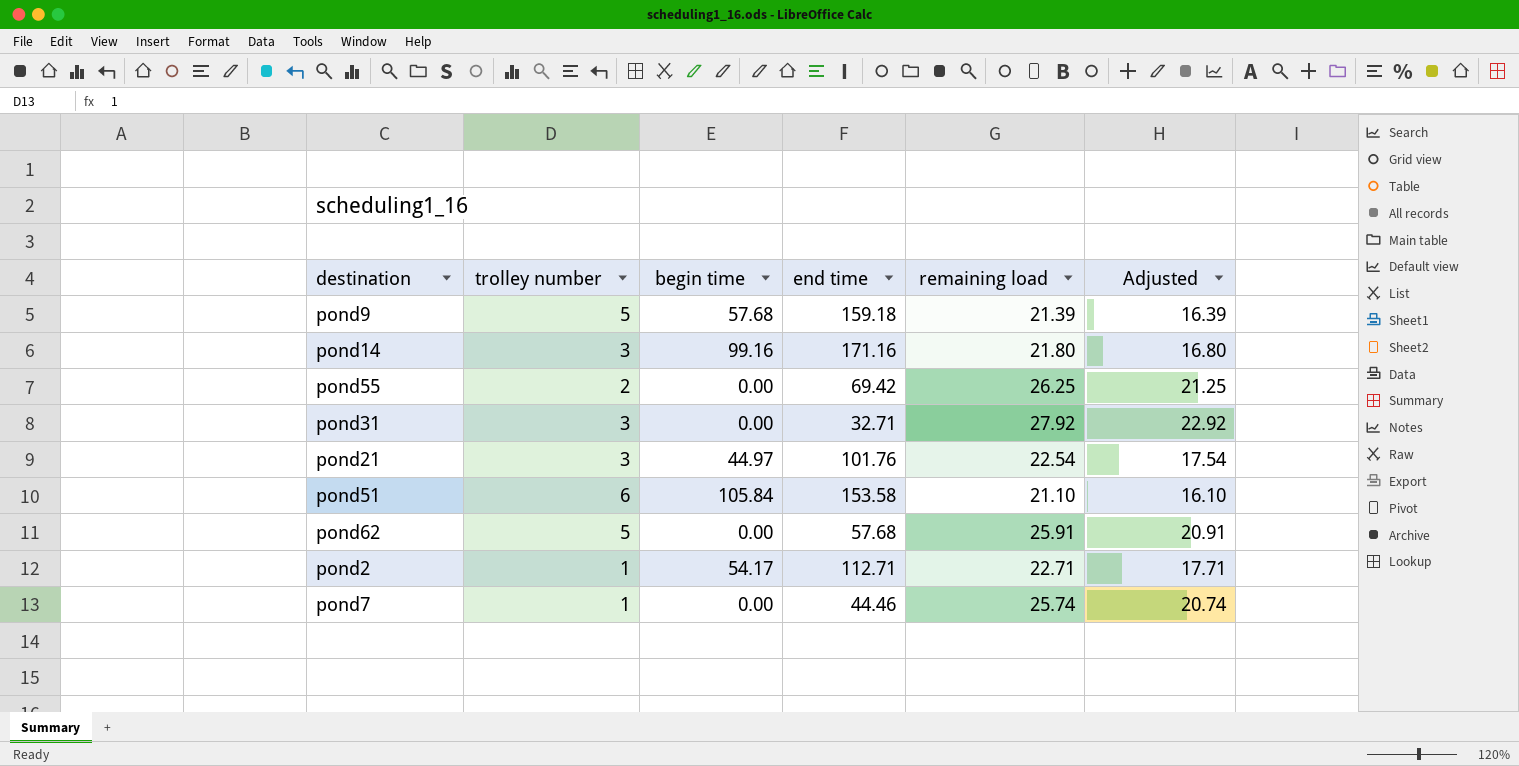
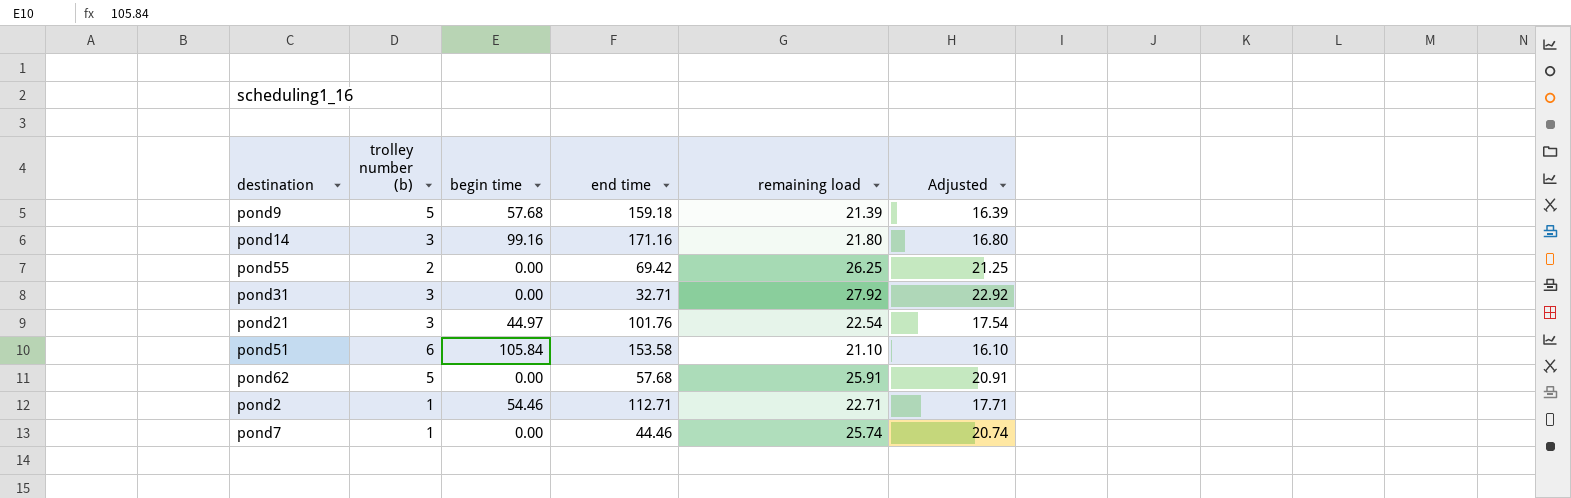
column name: trolley number -> trolley number (b)
pond2 | begin time: 54.17 -> 54.46

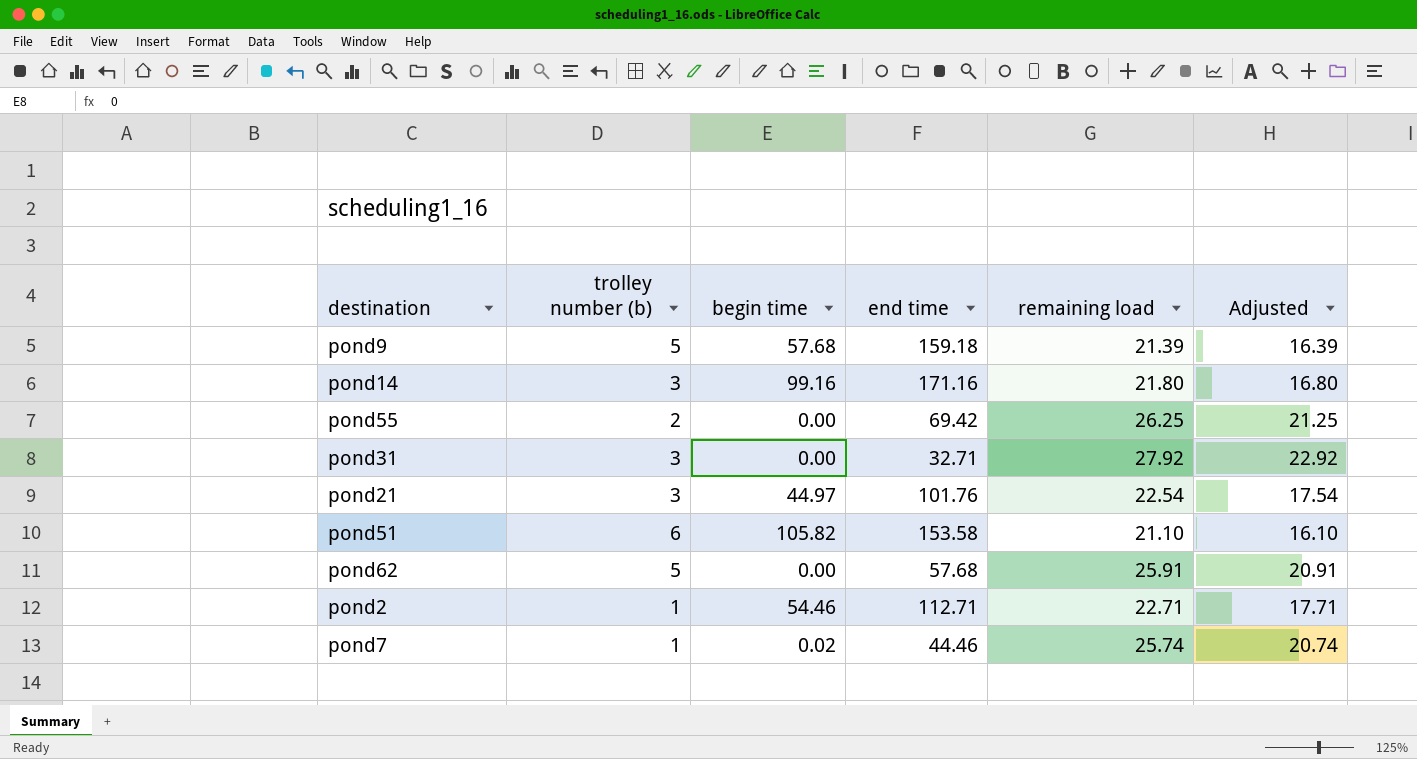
pond51 | begin time: 105.84 -> 105.82
pond7 | begin time: 0.00 -> 0.02

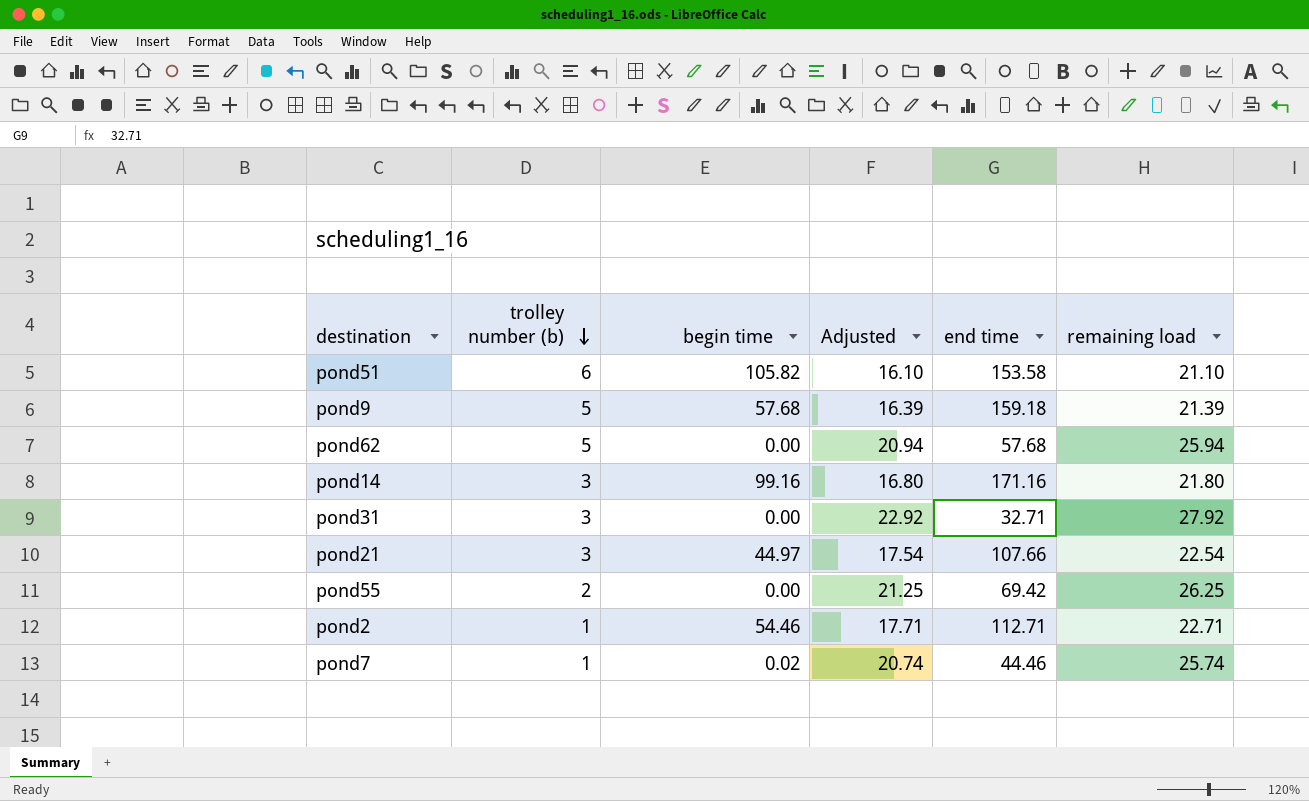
row order: none -> trolley number (b) descending
column Adjusted | position: 6 -> 4
pond62 | Adjusted: 20.91 -> 20.94
pond62 | remaining load: 25.91 -> 25.94
pond21 | end time: 101.76 -> 107.66

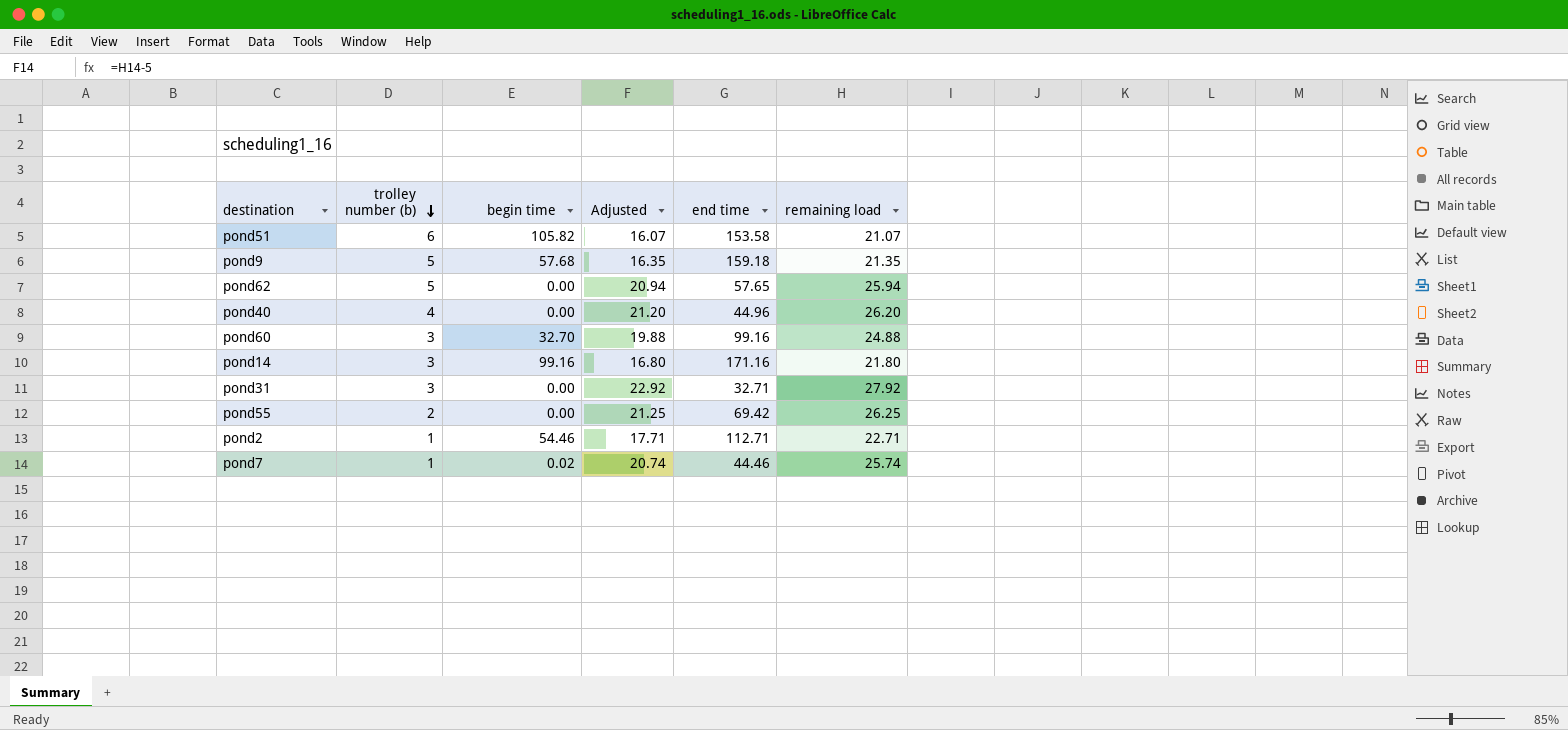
row pond21: 3 | 44.97 | 17.54 | 107.66 | 22.54 -> none
pond51 | Adjusted: 16.10 -> 16.07
pond51 | remaining load: 21.10 -> 21.07
pond9 | Adjusted: 16.39 -> 16.35
pond9 | remaining load: 21.39 -> 21.35
pond62 | end time: 57.68 -> 57.65
row pond40: none -> 4 | 0.00 | 21.20 | 44.96 | 26.20
row pond60: none -> 3 | 32.70 | 19.88 | 99.16 | 24.88

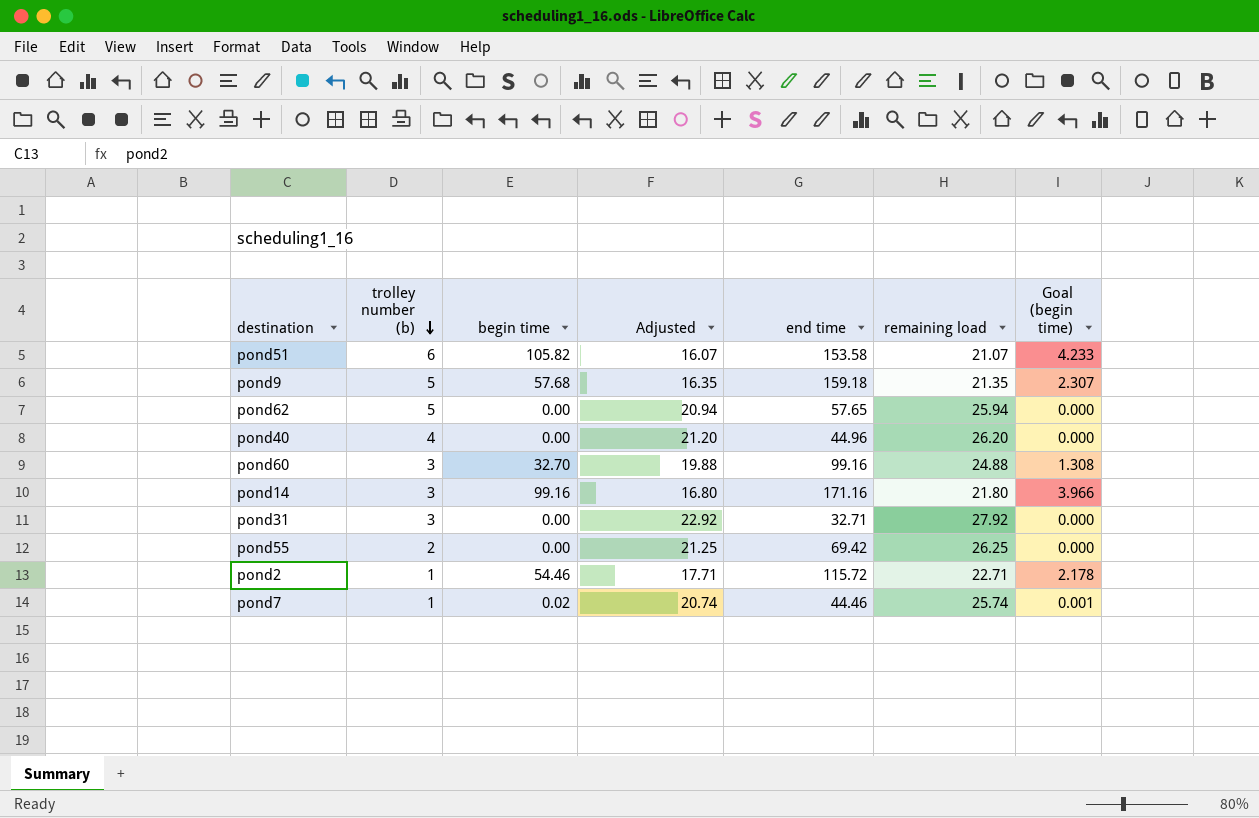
column Goal (begin time) | formula: none -> [begin time] * 0.04
pond2 | end time: 112.71 -> 115.72

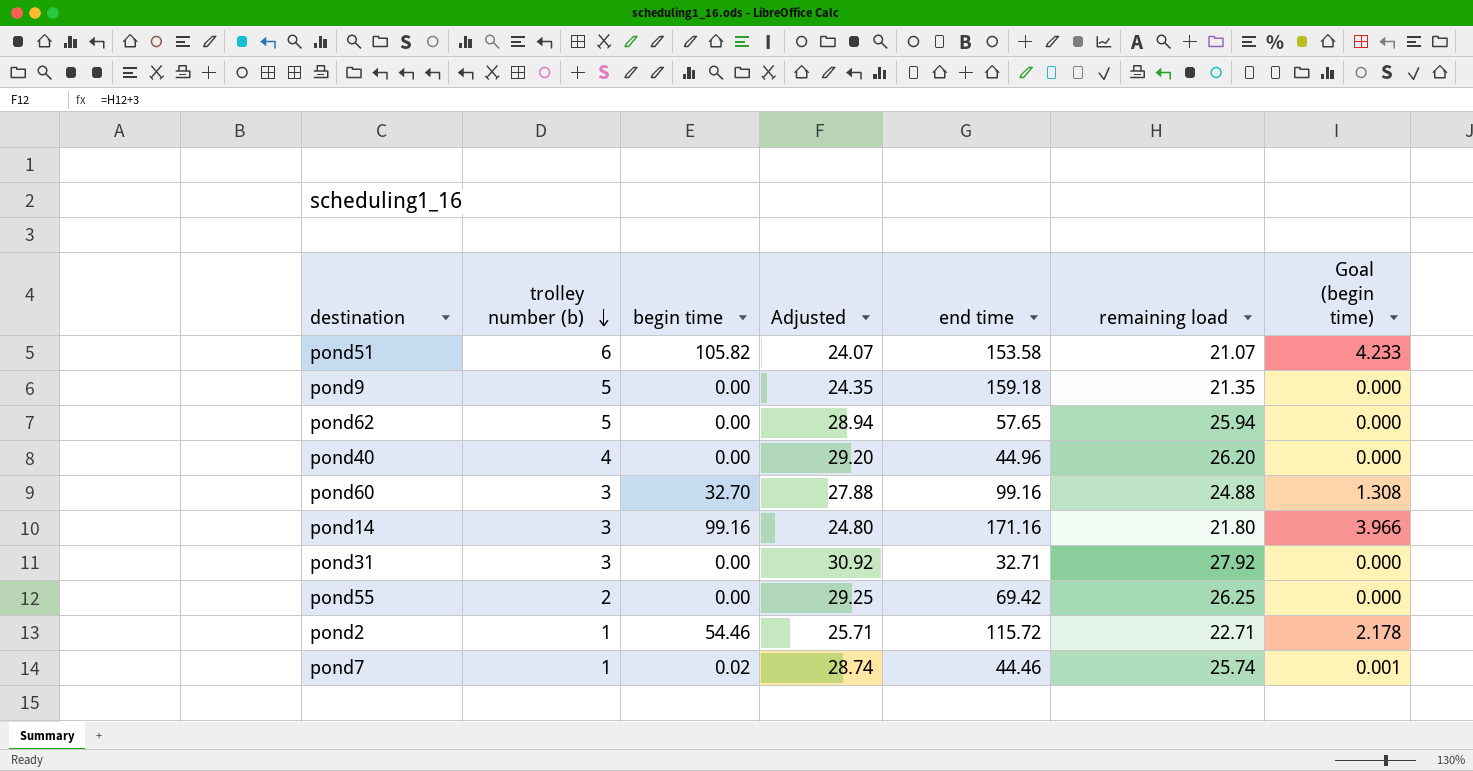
column Adjusted | formula: [remaining load] - 5 -> [remaining load] + 3
pond9 | begin time: 57.68 -> 0.00
pond9 | Goal (begin time): 2.307 -> 0.000

